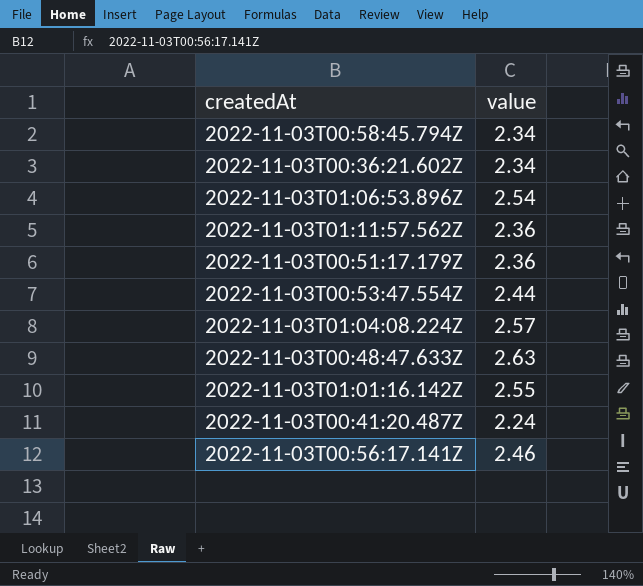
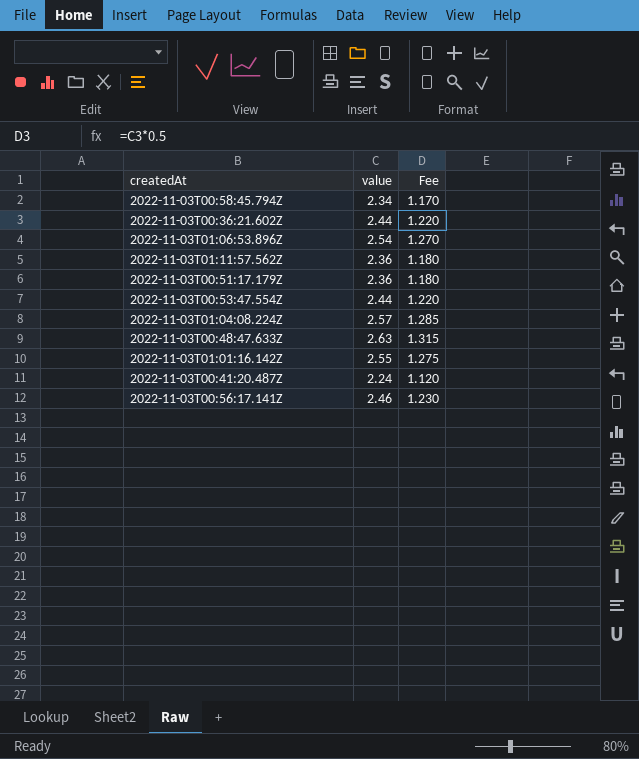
column Fee | formula: none -> [value] * 0.5
2022-11-03T00:36:21.602Z | value: 2.34 -> 2.44

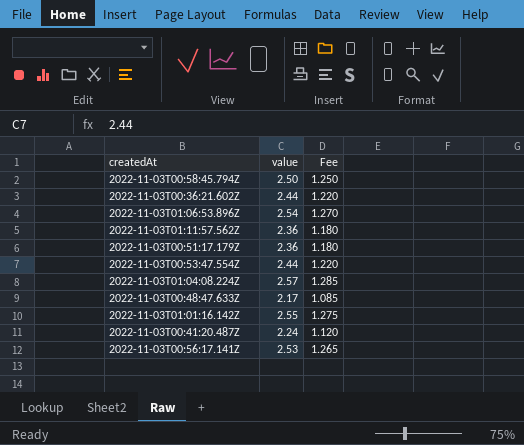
2022-11-03T00:58:45.794Z | value: 2.34 -> 2.50
2022-11-03T00:58:45.794Z | Fee: 1.170 -> 1.250
2022-11-03T00:48:47.633Z | value: 2.63 -> 2.17
2022-11-03T00:48:47.633Z | Fee: 1.315 -> 1.085
2022-11-03T00:56:17.141Z | value: 2.46 -> 2.53
2022-11-03T00:56:17.141Z | Fee: 1.230 -> 1.265

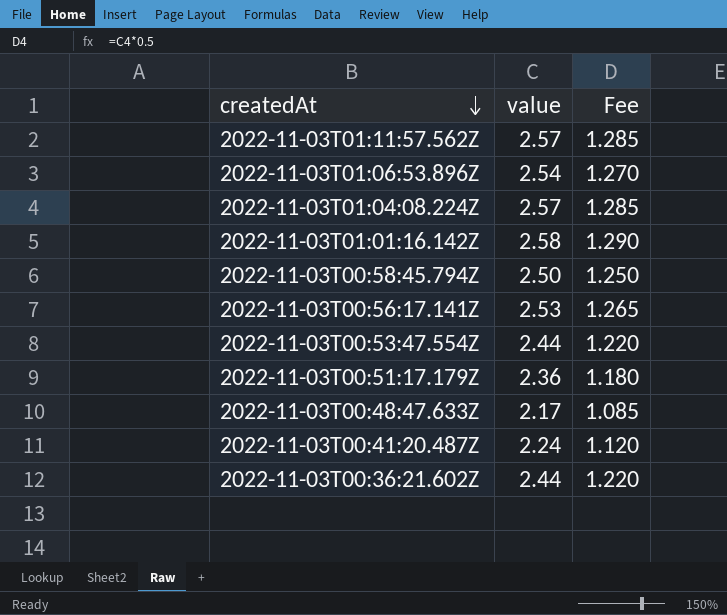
row order: none -> createdAt descending
2022-11-03T01:11:57.562Z | value: 2.36 -> 2.57
2022-11-03T01:11:57.562Z | Fee: 1.180 -> 1.285
2022-11-03T01:01:16.142Z | value: 2.55 -> 2.58
2022-11-03T01:01:16.142Z | Fee: 1.275 -> 1.290

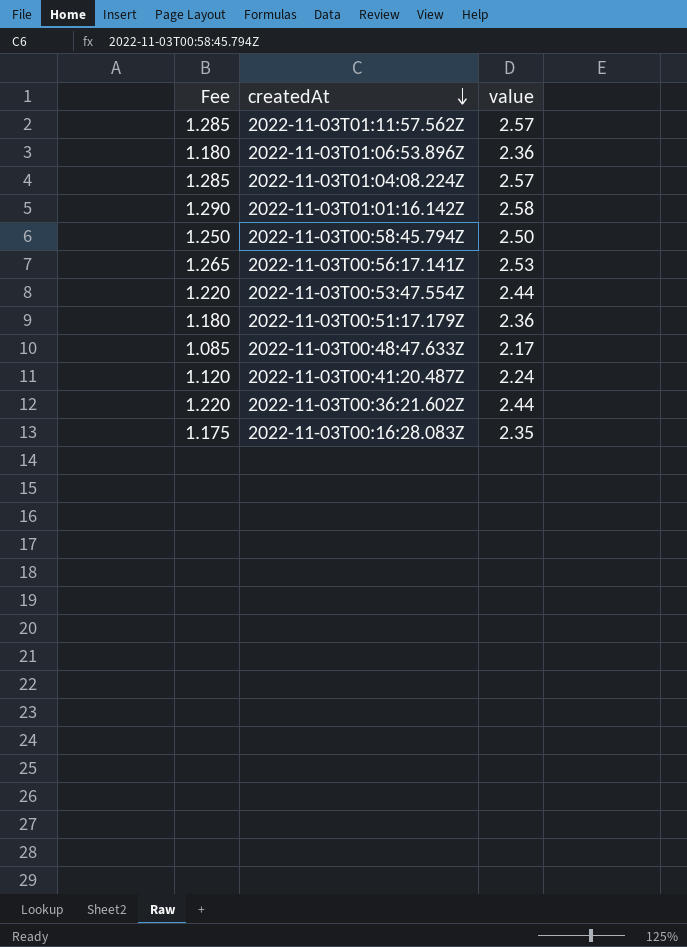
column Fee | position: 3 -> 1
2022-11-03T01:06:53.896Z | Fee: 1.270 -> 1.180
2022-11-03T01:06:53.896Z | value: 2.54 -> 2.36
row 2022-11-03T00:16:28.083Z: none -> 1.175 | 2.35

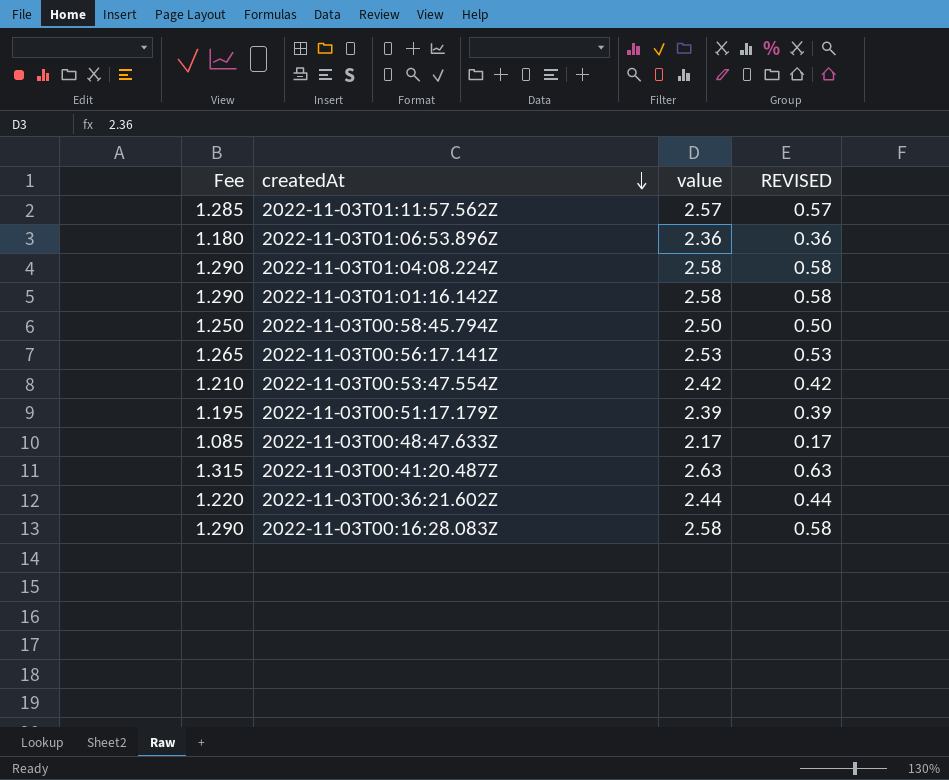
column REVISED | formula: none -> [value] - 2
2022-11-03T01:04:08.224Z | Fee: 1.285 -> 1.290
2022-11-03T01:04:08.224Z | value: 2.57 -> 2.58
2022-11-03T00:53:47.554Z | Fee: 1.220 -> 1.210
2022-11-03T00:53:47.554Z | value: 2.44 -> 2.42
2022-11-03T00:51:17.179Z | Fee: 1.180 -> 1.195
2022-11-03T00:51:17.179Z | value: 2.36 -> 2.39
2022-11-03T00:41:20.487Z | Fee: 1.120 -> 1.315
2022-11-03T00:41:20.487Z | value: 2.24 -> 2.63
2022-11-03T00:16:28.083Z | Fee: 1.175 -> 1.290
2022-11-03T00:16:28.083Z | value: 2.35 -> 2.58

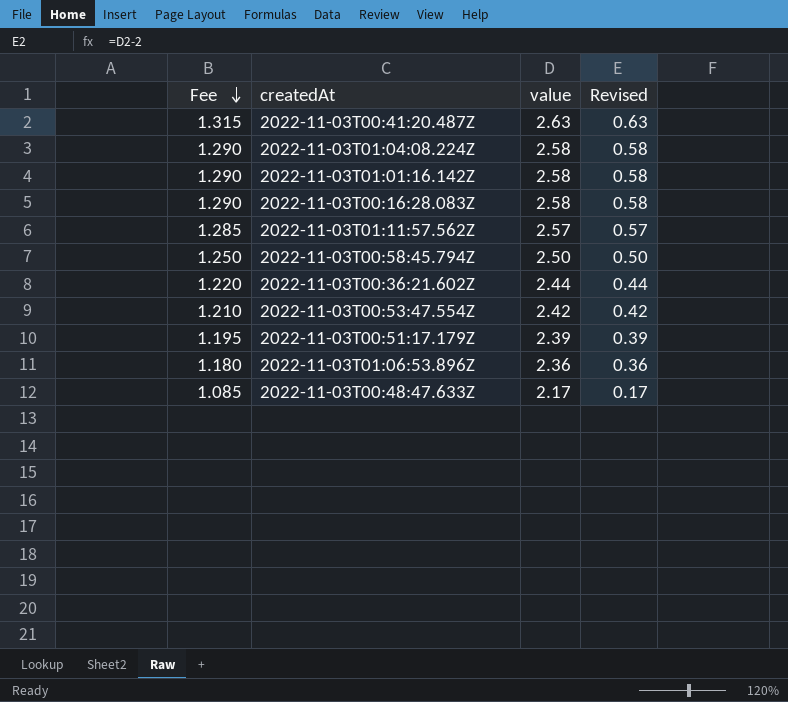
row order: createdAt descending -> Fee descending
column name: REVISED -> Revised
row 2022-11-03T00:56:17.141Z: 1.265 | 2.53 | 0.53 -> none

